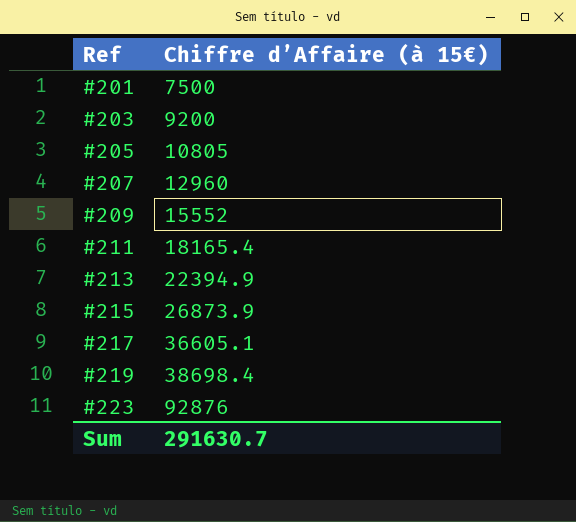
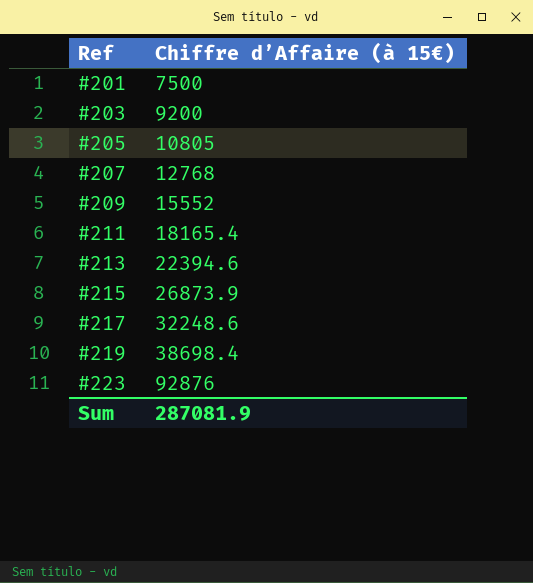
#207 | Chiffre d’Affaire (à 15€): 12960 -> 12768
#213 | Chiffre d’Affaire (à 15€): 22394.9 -> 22394.6
#217 | Chiffre d’Affaire (à 15€): 36605.1 -> 32248.6
Sum | Chiffre d’Affaire (à 15€): 291630.7 -> 287081.9

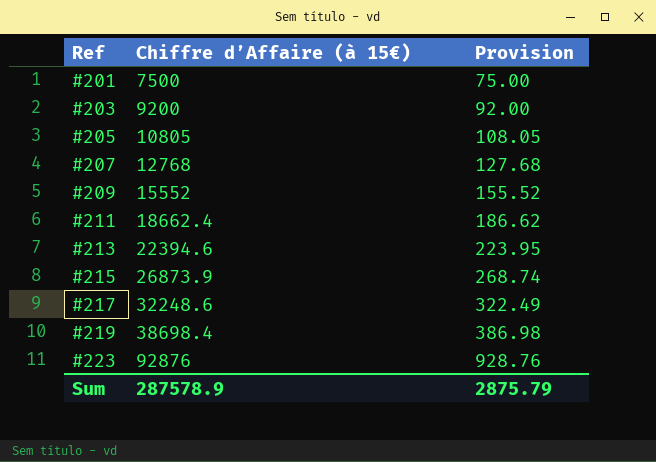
column Provision | formula: none -> [Chiffre d’Affaire (à 15€)] * 0.01
#211 | Chiffre d’Affaire (à 15€): 18165.4 -> 18662.4
Sum | Chiffre d’Affaire (à 15€): 287081.9 -> 287578.9

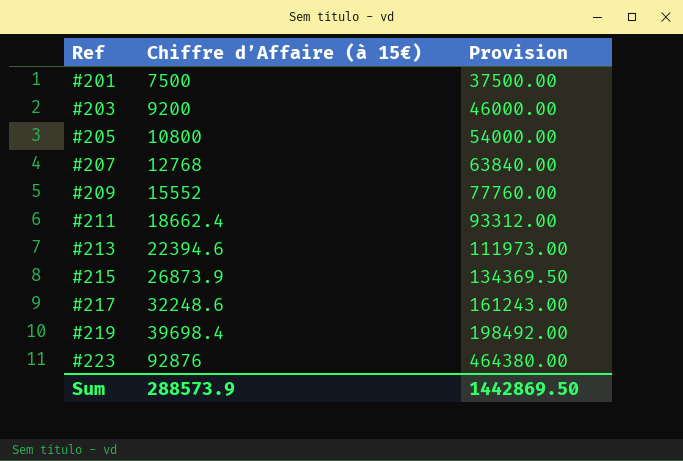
column Provision | formula: [Chiffre d’Affaire (à 15€)] * 0.01 -> [Chiffre d’Affaire (à 15€)] * 5
#205 | Chiffre d’Affaire (à 15€): 10805 -> 10800
#219 | Chiffre d’Affaire (à 15€): 38698.4 -> 39698.4
Sum | Chiffre d’Affaire (à 15€): 287578.9 -> 288573.9
Sum | Provision: 2875.79 -> 1442869.50

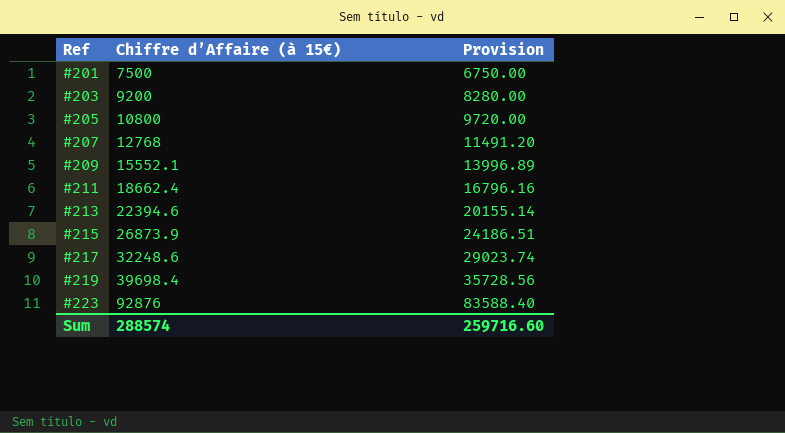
column Provision | formula: [Chiffre d’Affaire (à 15€)] * 5 -> [Chiffre d’Affaire (à 15€)] * 0.9
#209 | Chiffre d’Affaire (à 15€): 15552 -> 15552.1
Sum | Chiffre d’Affaire (à 15€): 288573.9 -> 288574
Sum | Provision: 1442869.50 -> 259716.60

